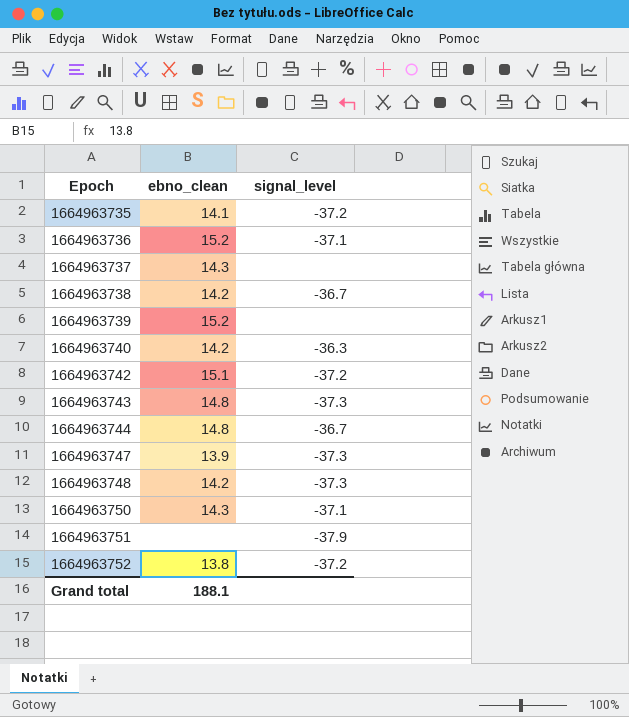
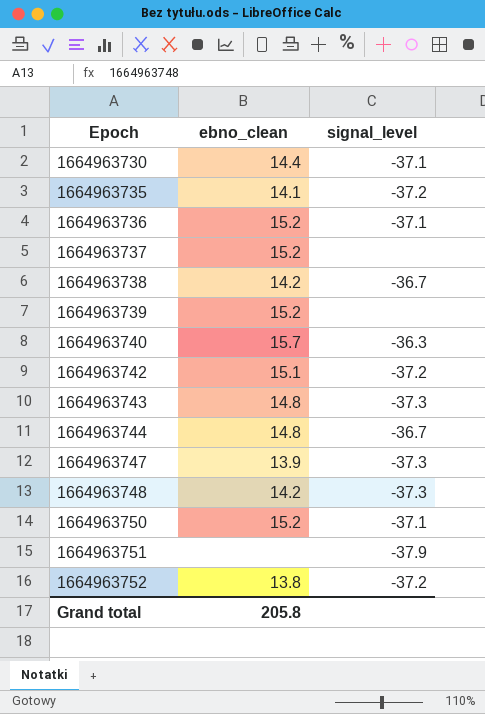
row 1664963730: none -> 14.4 | -37.1
1664963737 | ebno_clean: 14.3 -> 15.2
1664963740 | ebno_clean: 14.2 -> 15.7
1664963750 | ebno_clean: 14.3 -> 15.2
Grand total | ebno_clean: 188.1 -> 205.8

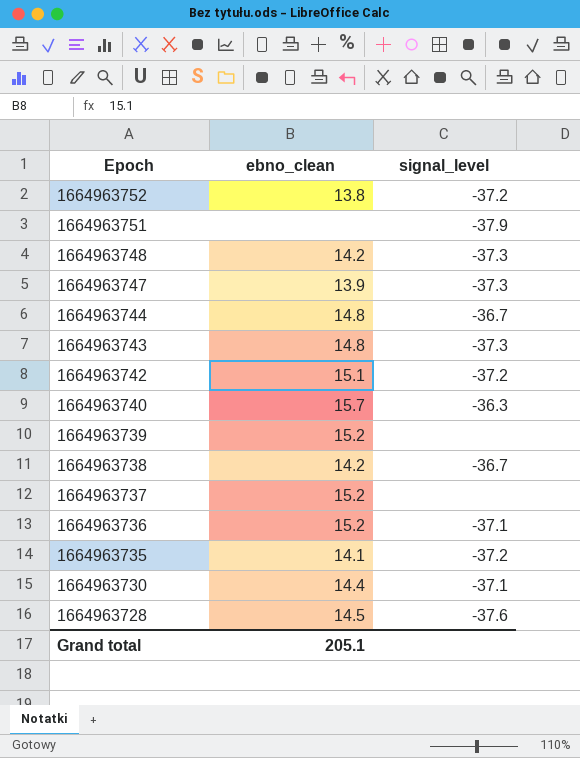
row order: Epoch ascending -> Epoch descending
row 1664963750: 15.2 | -37.1 -> none
row 1664963728: none -> 14.5 | -37.6
Grand total | ebno_clean: 205.8 -> 205.1

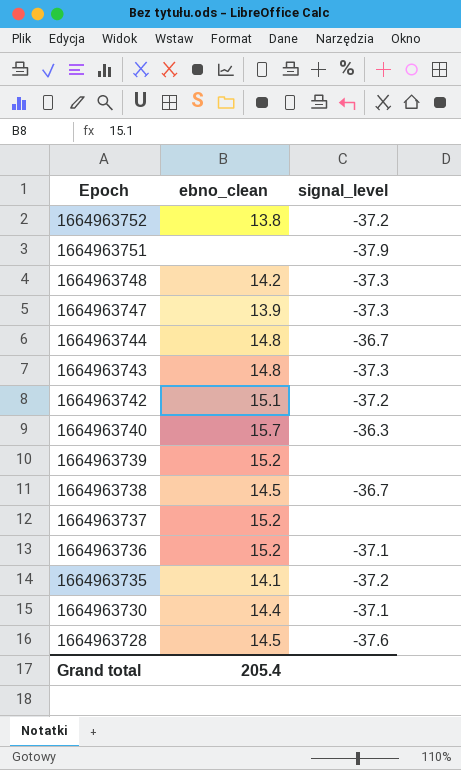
1664963738 | ebno_clean: 14.2 -> 14.5
Grand total | ebno_clean: 205.1 -> 205.4

